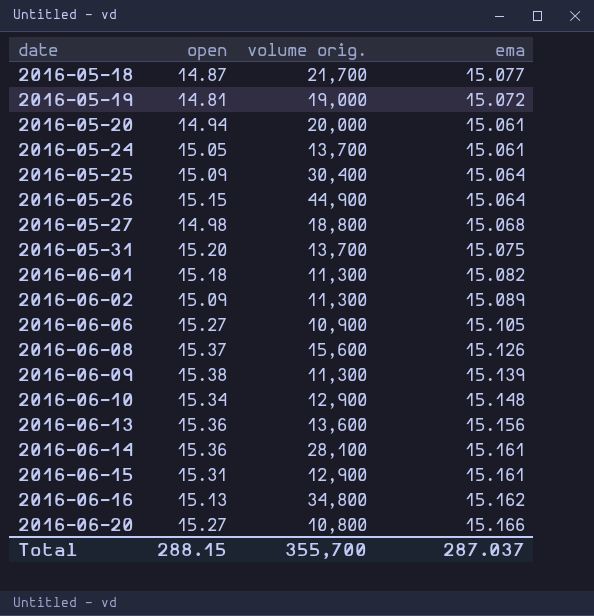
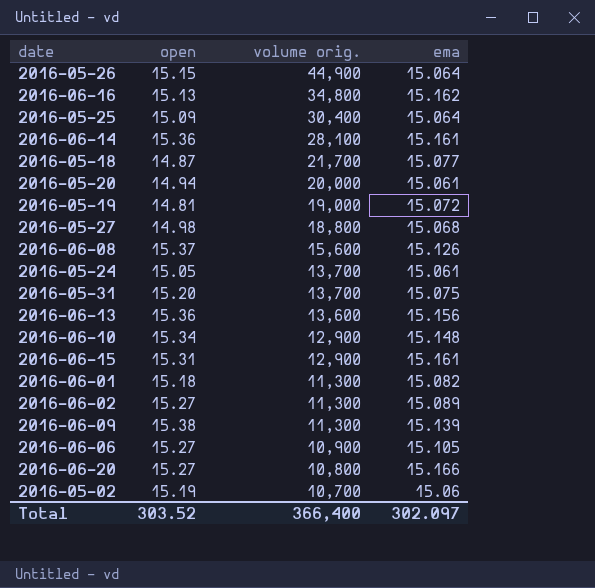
row order: date ascending -> volume orig. descending
2016-06-02 | open: 15.09 -> 15.27
row 2016-05-02: none -> 15.19 | 10,700 | 15.06
Total | open: 288.15 -> 303.52
Total | volume orig.: 355,700 -> 366,400
Total | ema: 287.037 -> 302.097

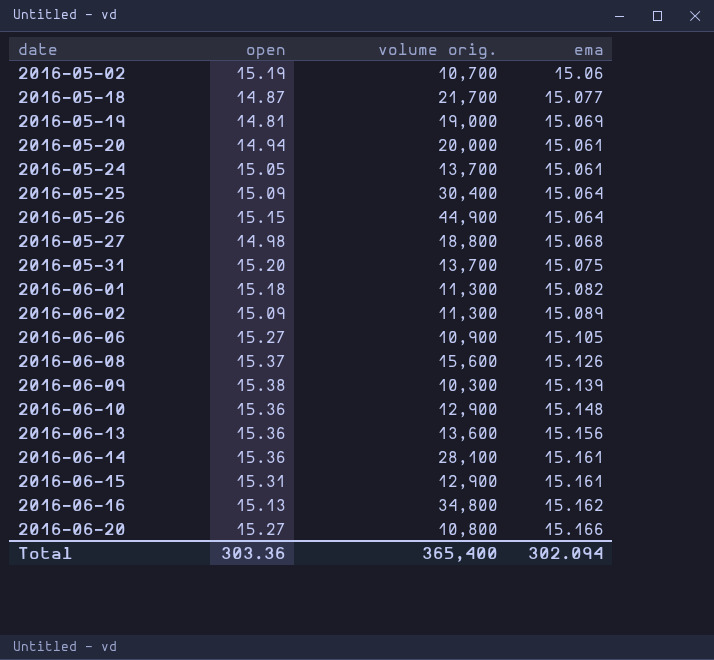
row order: volume orig. descending -> date ascending
2016-05-19 | ema: 15.072 -> 15.069
2016-06-02 | open: 15.27 -> 15.09
2016-06-09 | volume orig.: 11,300 -> 10,300
2016-06-10 | open: 15.34 -> 15.36
Total | open: 303.52 -> 303.36
Total | volume orig.: 366,400 -> 365,400
Total | ema: 302.097 -> 302.094

